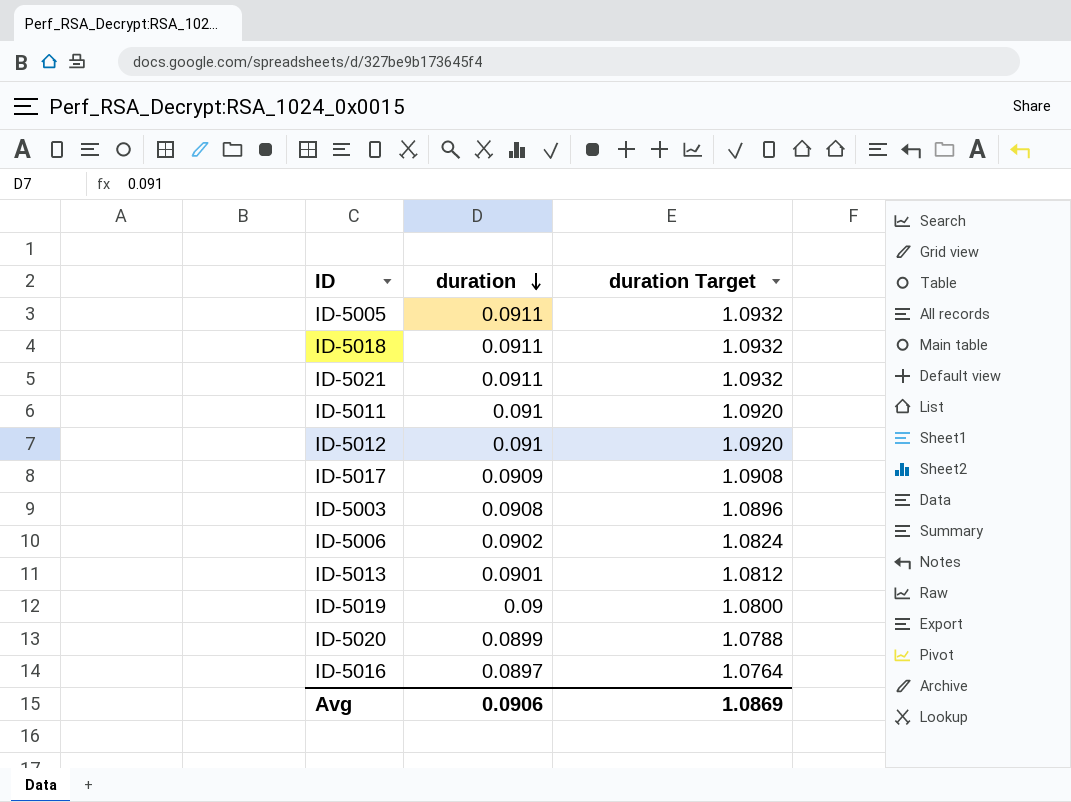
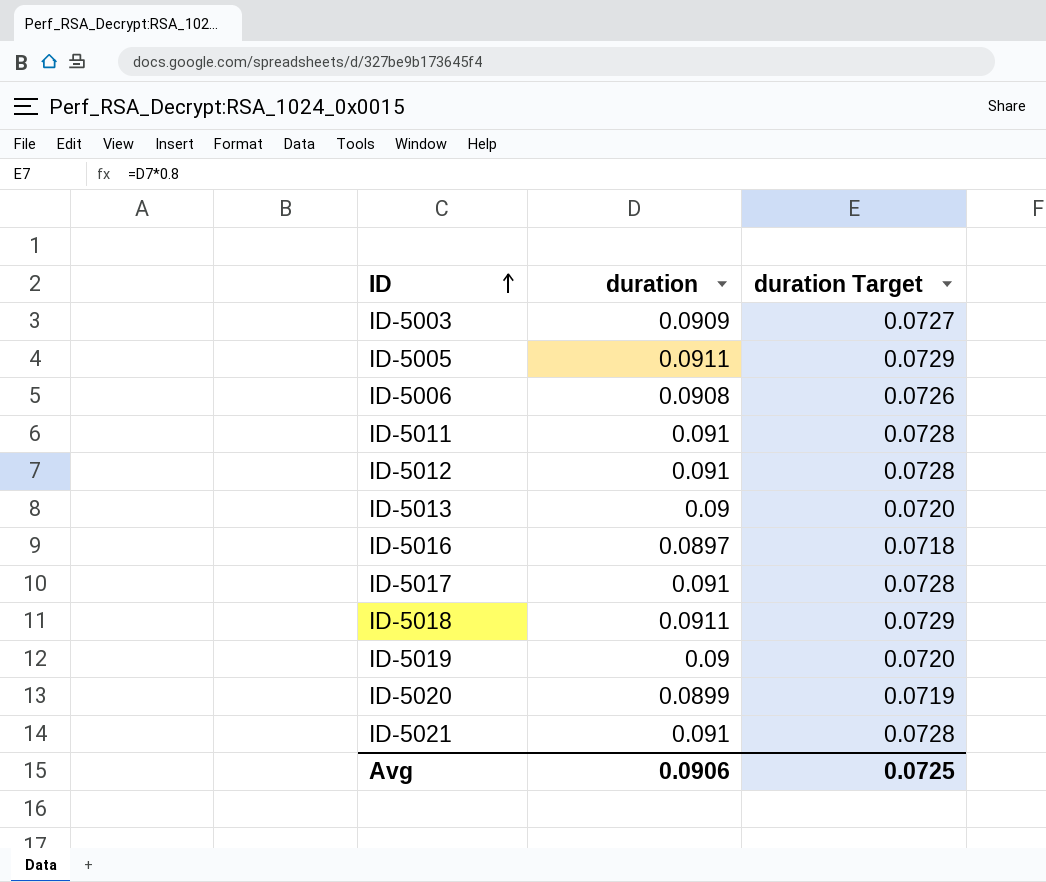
row order: duration descending -> ID ascending
column duration Target | formula: [duration] * 12 -> [duration] * 0.8
ID-5003 | duration: 0.0908 -> 0.0909
ID-5006 | duration: 0.0902 -> 0.0908
ID-5013 | duration: 0.0901 -> 0.09
ID-5017 | duration: 0.0909 -> 0.091
ID-5021 | duration: 0.0911 -> 0.091
Avg | duration Target: 1.0869 -> 0.0725

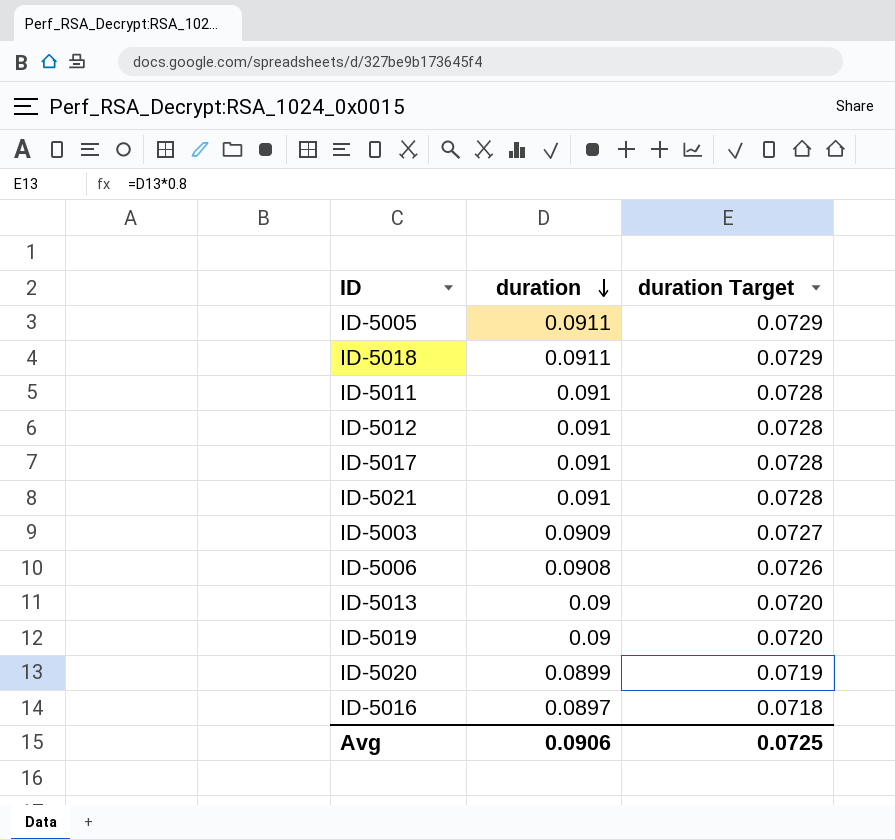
row order: ID ascending -> duration descending

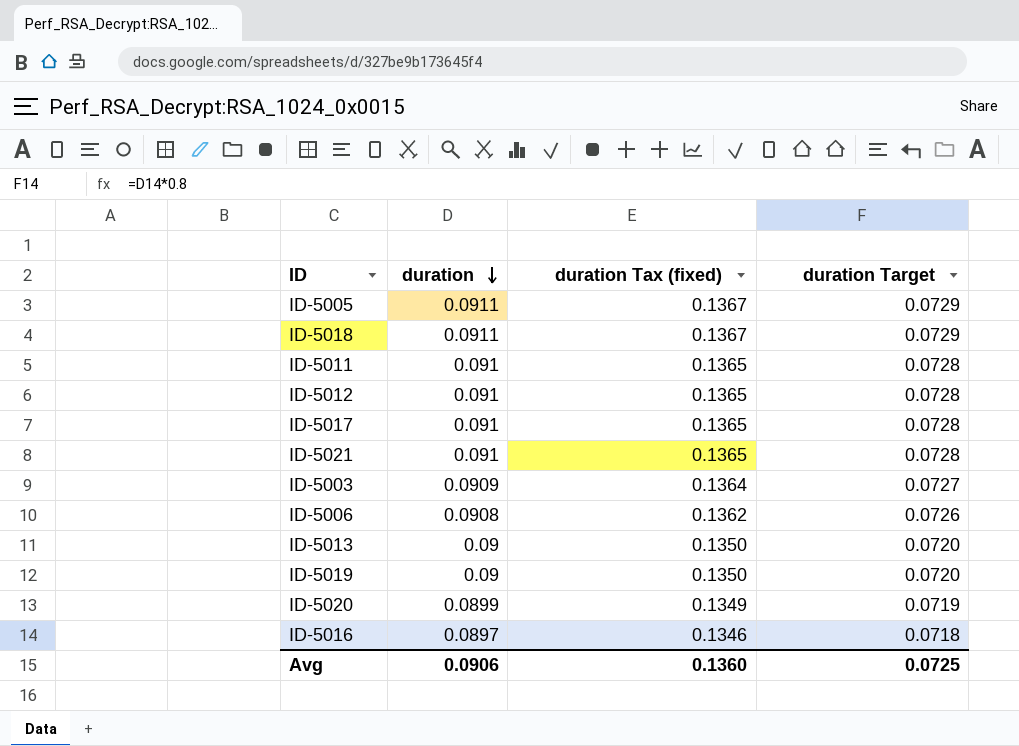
column duration Tax (fixed) | formula: none -> [duration] * 1.5

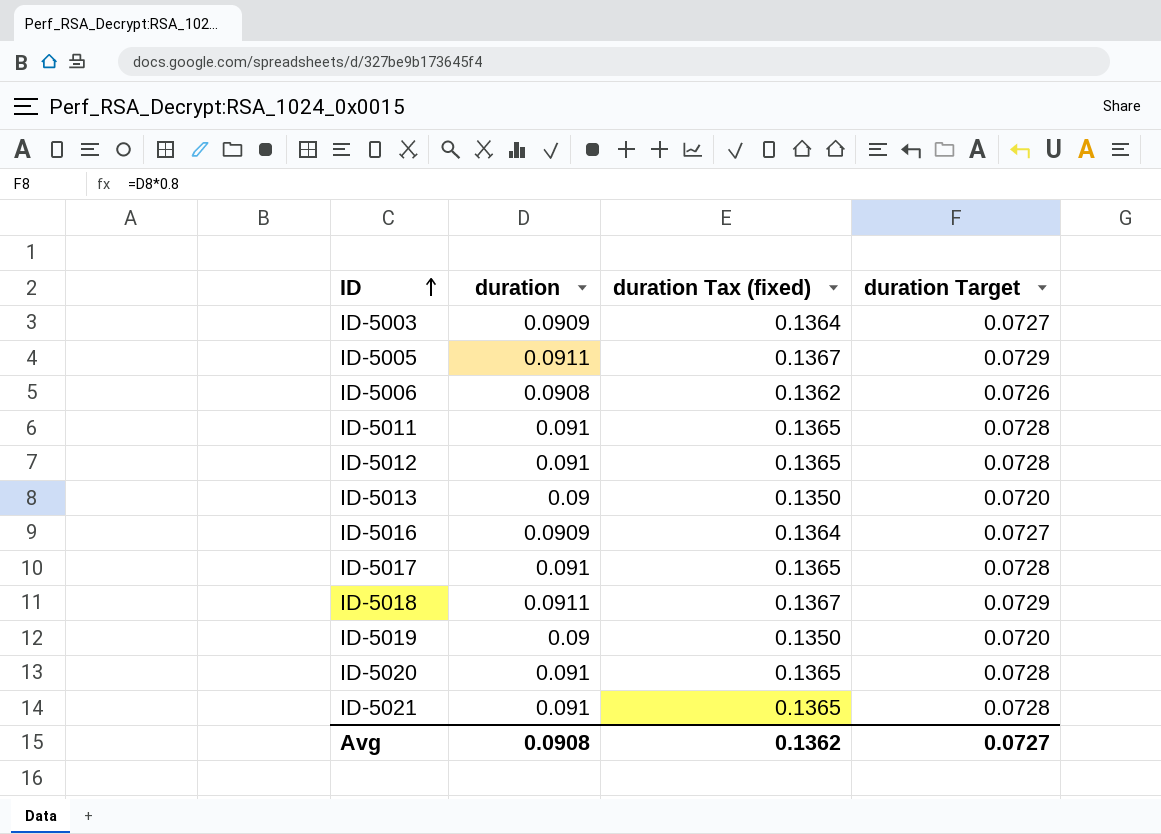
row order: duration descending -> ID ascending
ID-5016 | duration: 0.0897 -> 0.0909
ID-5016 | duration Tax (fixed): 0.1346 -> 0.1364
ID-5016 | duration Target: 0.0718 -> 0.0727
ID-5020 | duration: 0.0899 -> 0.091
ID-5020 | duration Tax (fixed): 0.1349 -> 0.1365
ID-5020 | duration Target: 0.0719 -> 0.0728
Avg | duration: 0.0906 -> 0.0908
Avg | duration Tax (fixed): 0.1360 -> 0.1362
Avg | duration Target: 0.0725 -> 0.0727

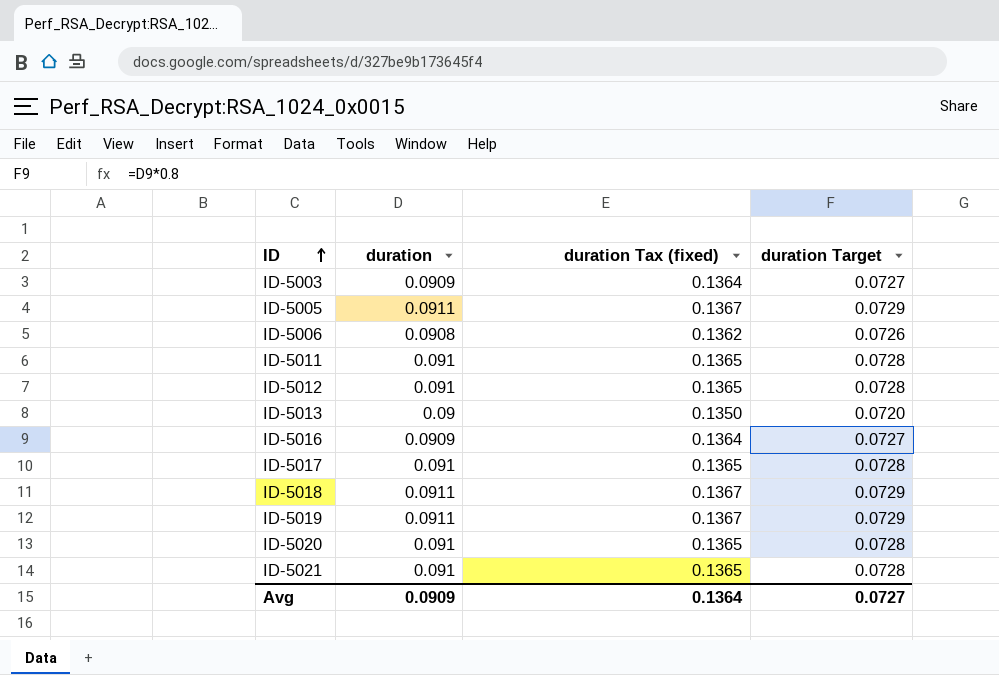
ID-5019 | duration: 0.09 -> 0.0911
ID-5019 | duration Tax (fixed): 0.1350 -> 0.1367
ID-5019 | duration Target: 0.0720 -> 0.0729
Avg | duration: 0.0908 -> 0.0909
Avg | duration Tax (fixed): 0.1362 -> 0.1364

